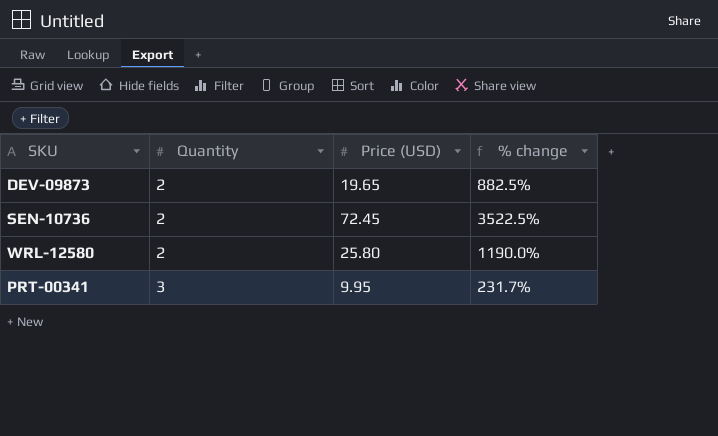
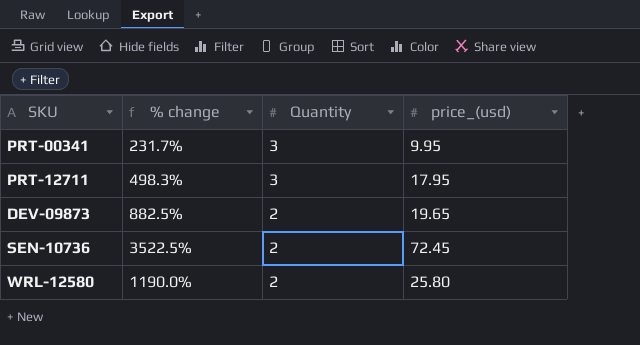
row order: Quantity ascending -> Quantity descending
column % change | position: 4 -> 2
column name: Price (USD) -> price_(usd)
row PRT-12711: none -> 498.3% | 3 | 17.95

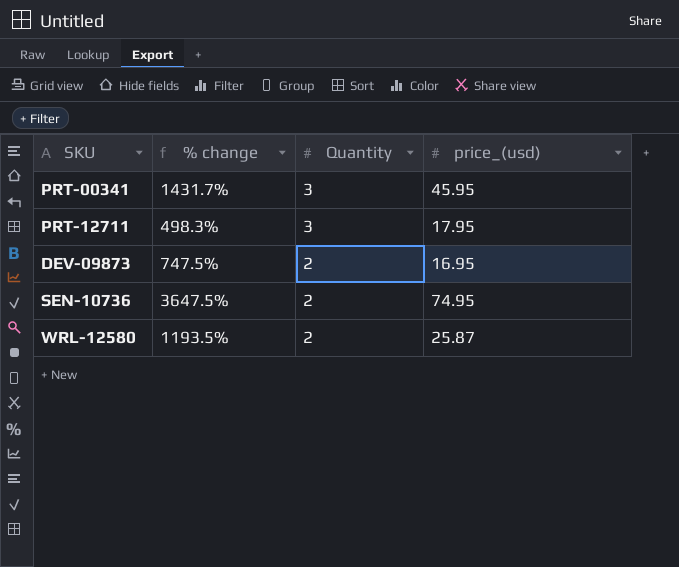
PRT-00341 | % change: 231.7% -> 1431.7%
PRT-00341 | price_(usd): 9.95 -> 45.95
DEV-09873 | % change: 882.5% -> 747.5%
DEV-09873 | price_(usd): 19.65 -> 16.95
SEN-10736 | % change: 3522.5% -> 3647.5%
SEN-10736 | price_(usd): 72.45 -> 74.95
WRL-12580 | % change: 1190.0% -> 1193.5%
WRL-12580 | price_(usd): 25.80 -> 25.87

